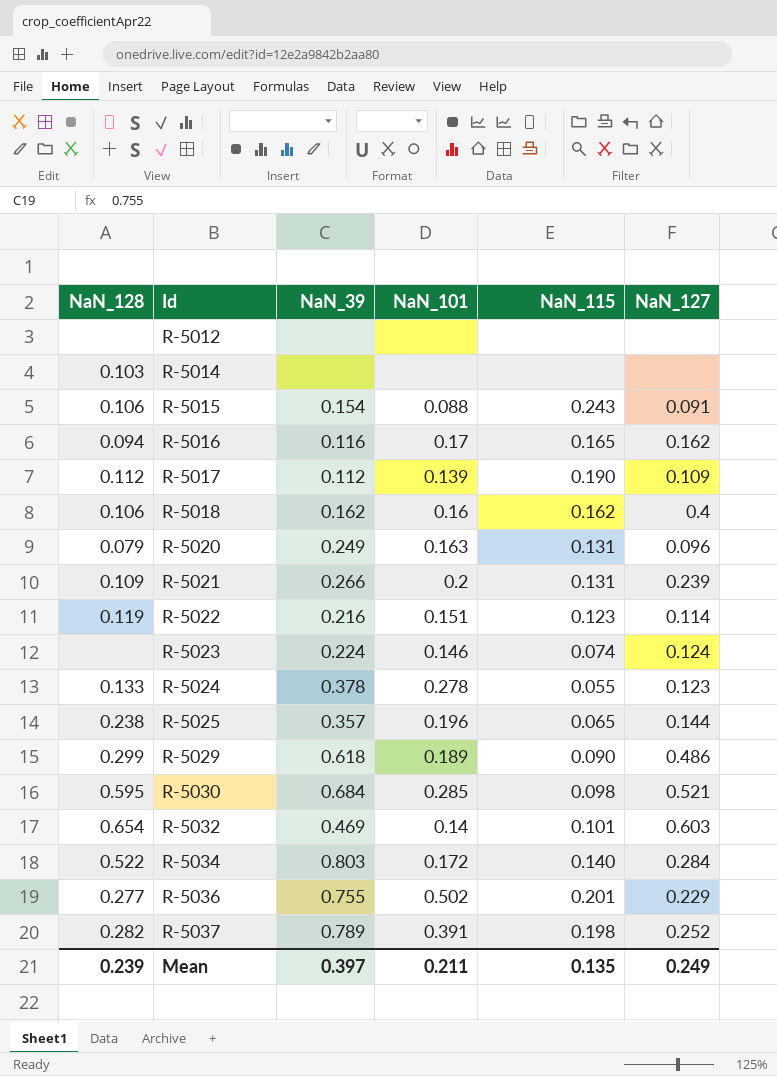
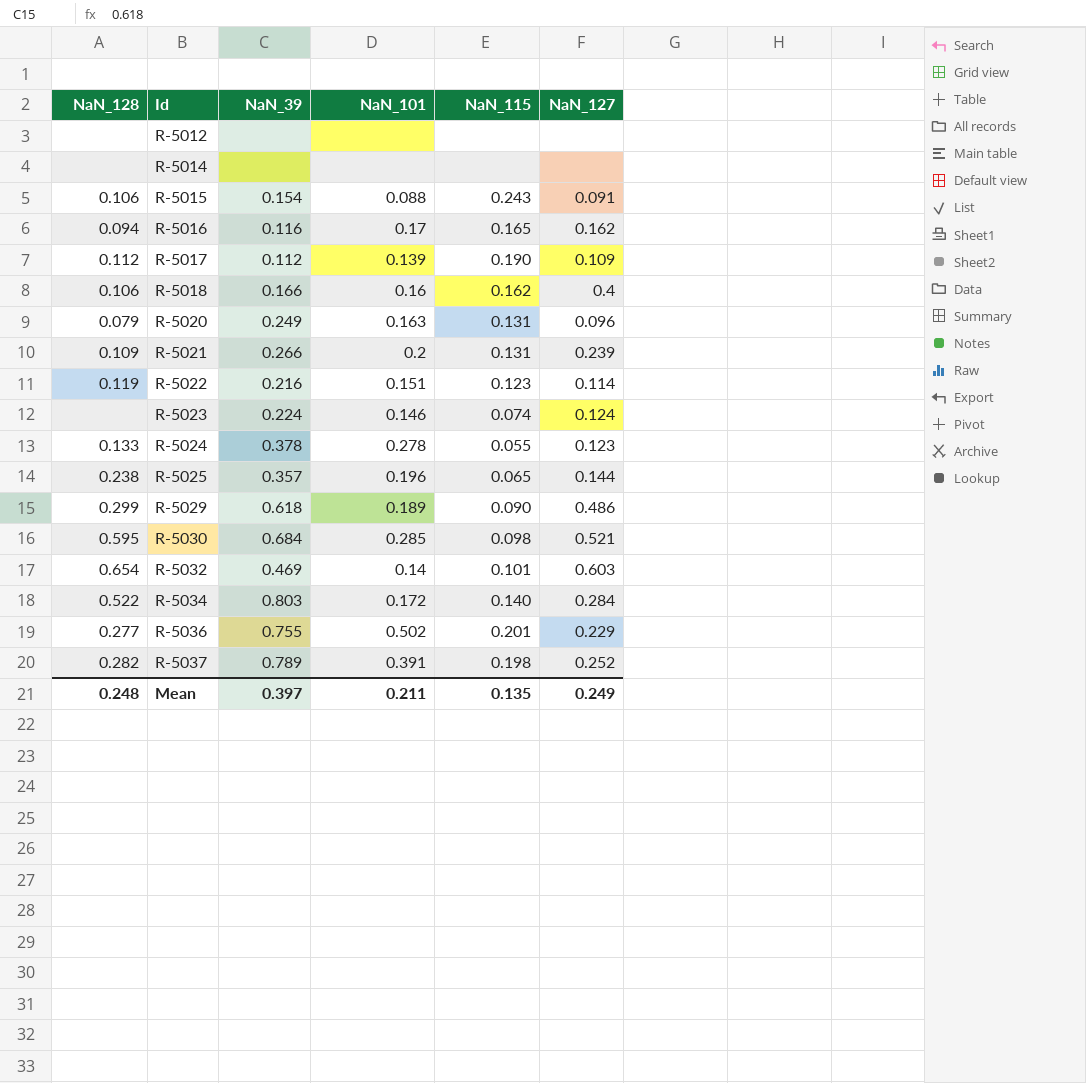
R-5014 | NaN_128: 0.103 -> none
R-5018 | NaN_39: 0.162 -> 0.166
Mean | NaN_128: 0.239 -> 0.248

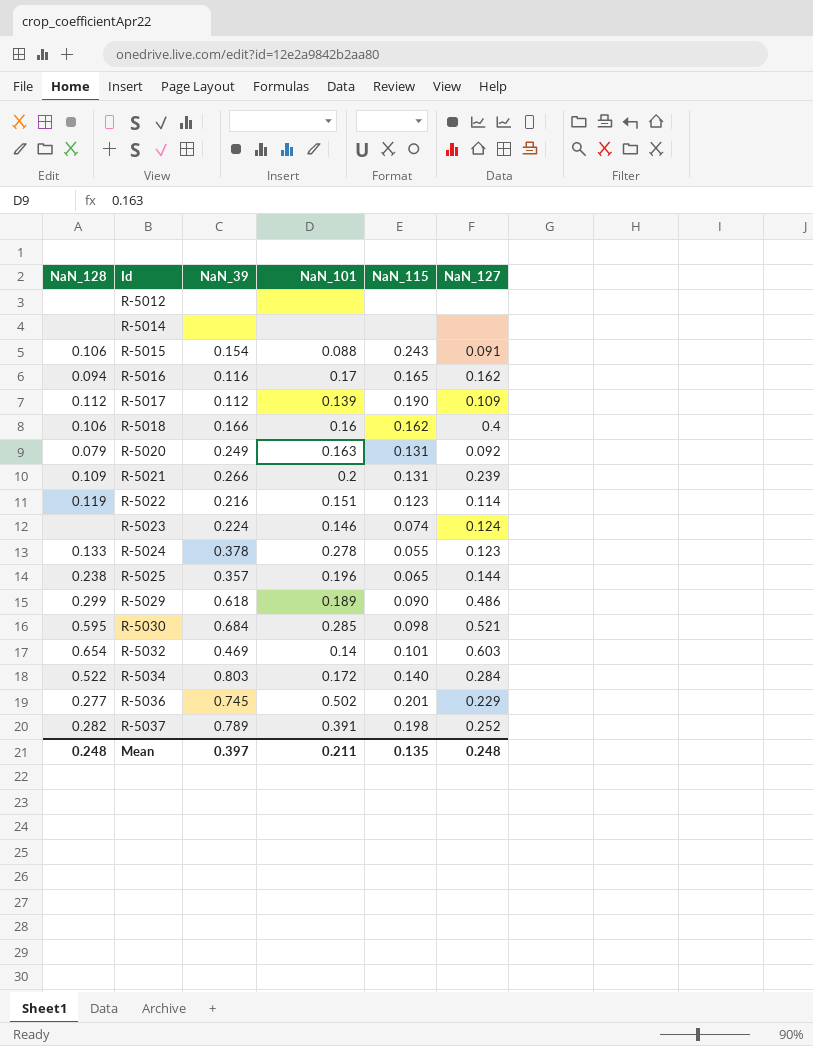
R-5020 | NaN_127: 0.096 -> 0.092
R-5036 | NaN_39: 0.755 -> 0.745
Mean | NaN_127: 0.249 -> 0.248

